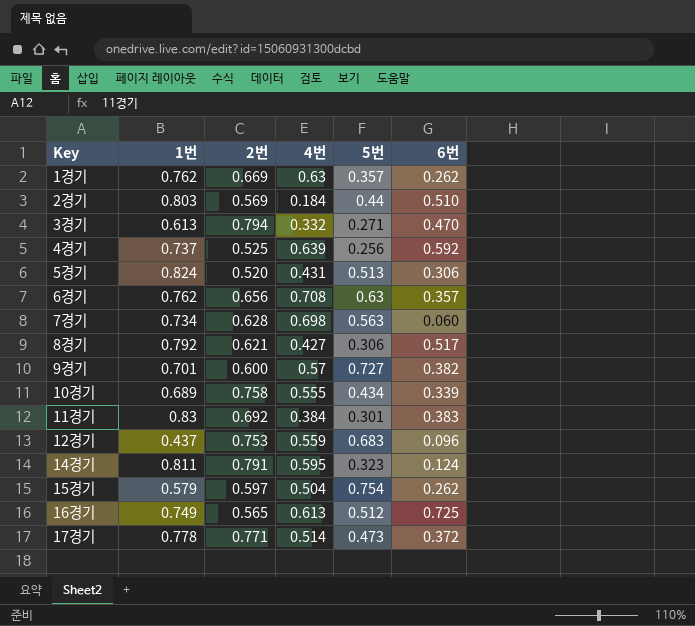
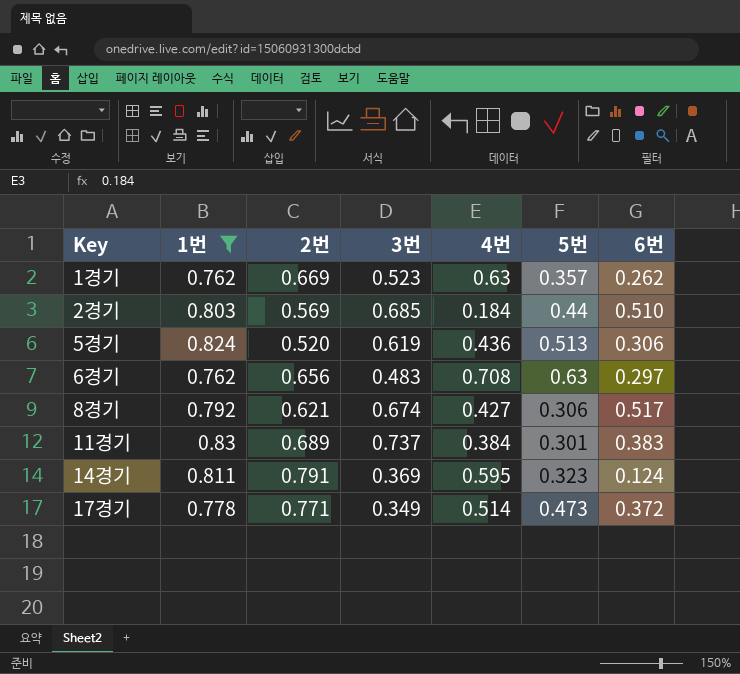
filter: none -> 1번 >= 0.762
column 3번 | position: none -> 4
5경기 | 4번: 0.431 -> 0.436
6경기 | 6번: 0.357 -> 0.297
11경기 | 2번: 0.692 -> 0.689

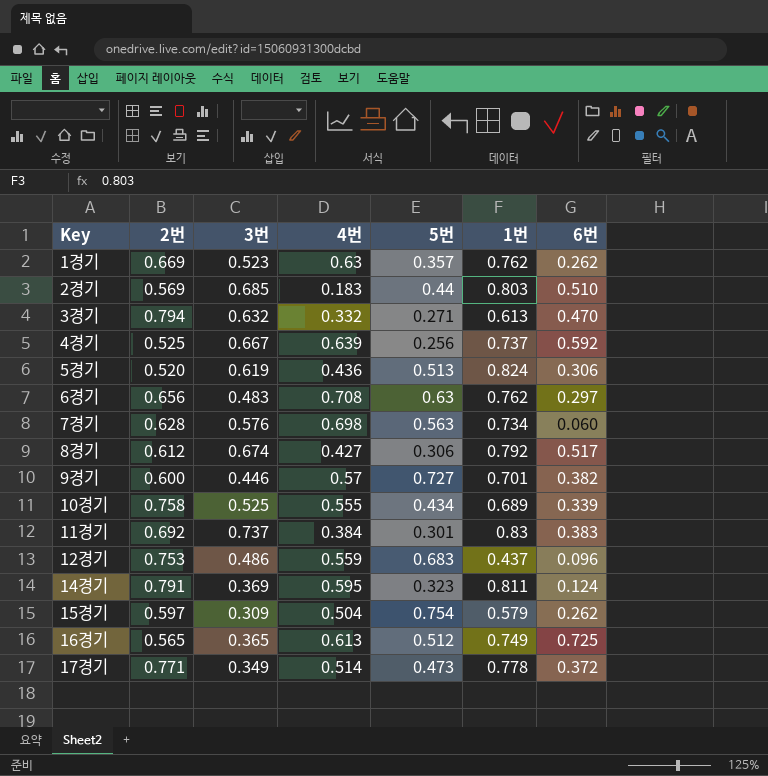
filter: 1번 >= 0.762 -> none
column 1번 | position: 2 -> 6
2경기 | 4번: 0.184 -> 0.183
8경기 | 2번: 0.621 -> 0.612
11경기 | 2번: 0.689 -> 0.692

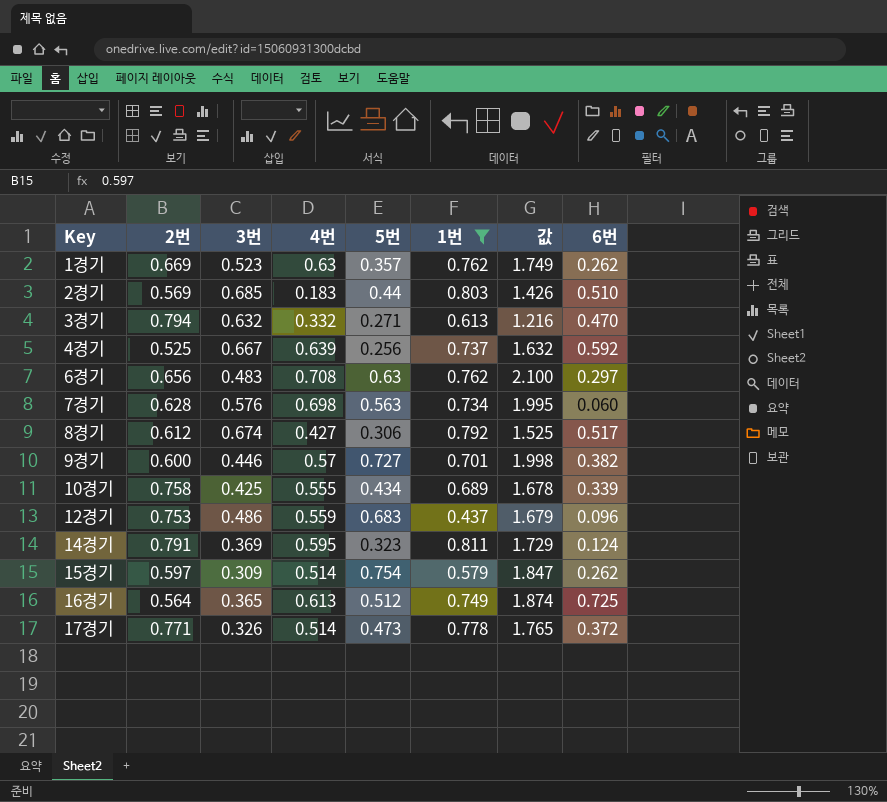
filter: none -> 1번 <= 0.811
column 값 | formula: none -> [4번] + [5번] + [1번]
10경기 | 3번: 0.525 -> 0.425
15경기 | 4번: 0.504 -> 0.514
16경기 | 2번: 0.565 -> 0.564
17경기 | 3번: 0.349 -> 0.326

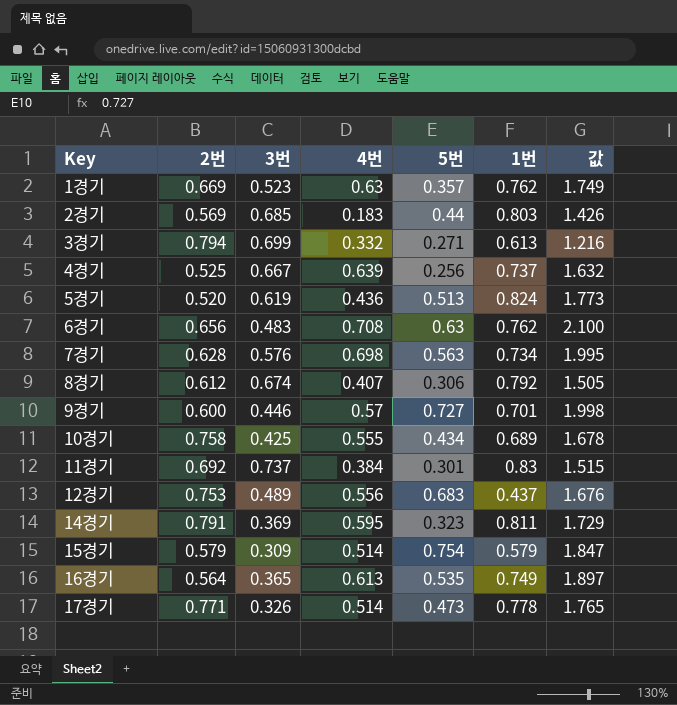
filter: 1번 <= 0.811 -> none
column 6번 | position: 8 -> none
3경기 | 3번: 0.632 -> 0.699
8경기 | 4번: 0.427 -> 0.407
8경기 | 값: 1.525 -> 1.505
12경기 | 3번: 0.486 -> 0.489
12경기 | 4번: 0.559 -> 0.556
12경기 | 값: 1.679 -> 1.676
15경기 | 2번: 0.597 -> 0.579
16경기 | 5번: 0.512 -> 0.535
16경기 | 값: 1.874 -> 1.897

